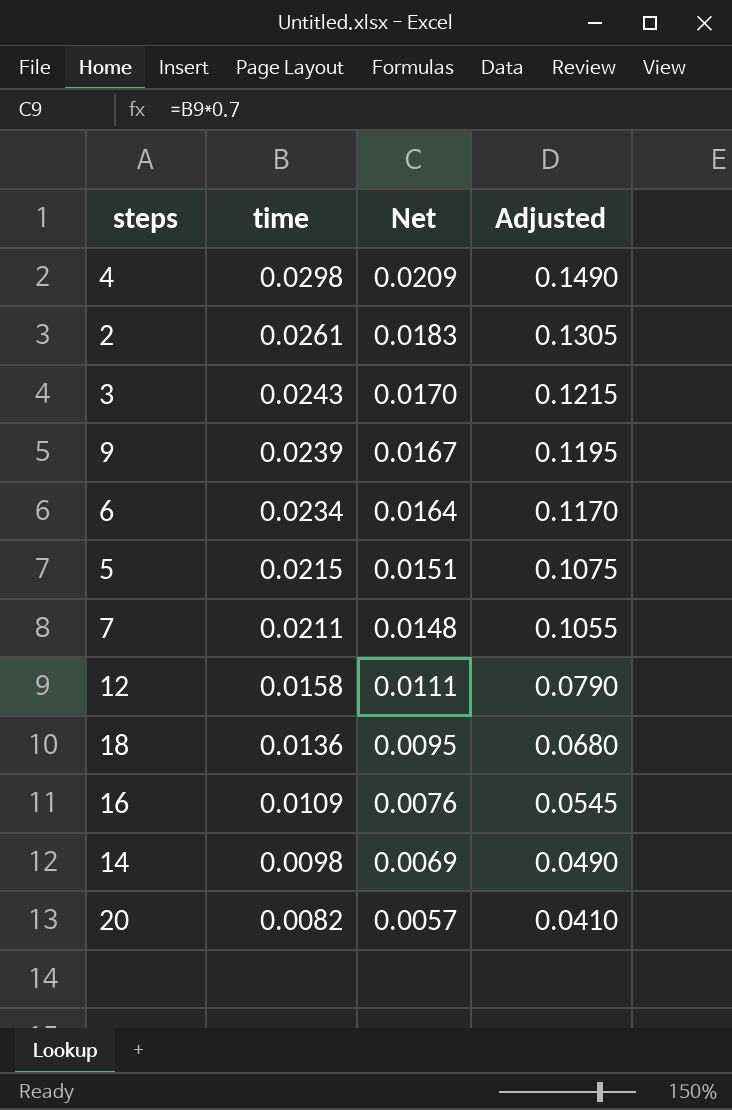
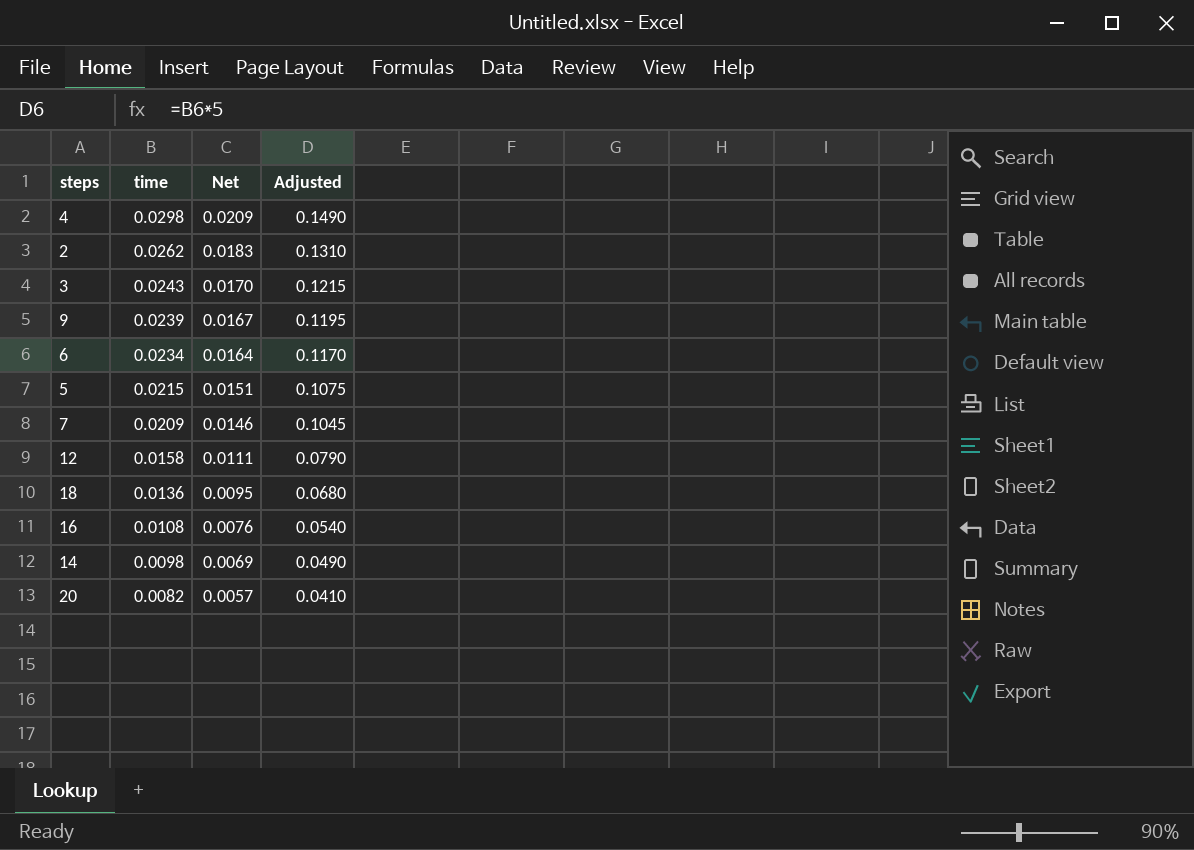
2 | time: 0.0261 -> 0.0262
2 | Adjusted: 0.1305 -> 0.1310
7 | time: 0.0211 -> 0.0209
7 | Net: 0.0148 -> 0.0146
7 | Adjusted: 0.1055 -> 0.1045
16 | time: 0.0109 -> 0.0108
16 | Adjusted: 0.0545 -> 0.0540

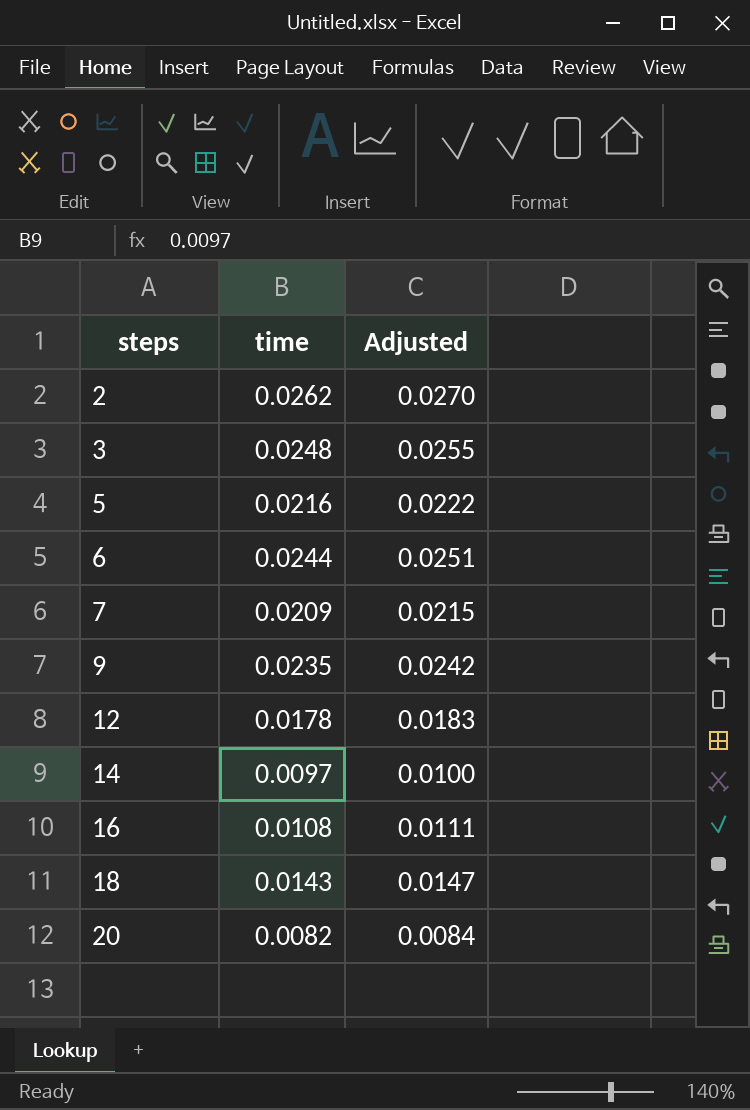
row order: time descending -> steps ascending
column Net | formula: [time] * 0.7 -> none
column Adjusted | formula: [time] * 5 -> [time] * 1.03
row 4: 0.0298 | 0.0209 | 0.1490 -> none
3 | time: 0.0243 -> 0.0248
5 | time: 0.0215 -> 0.0216
6 | time: 0.0234 -> 0.0244
9 | time: 0.0239 -> 0.0235
12 | time: 0.0158 -> 0.0178
14 | time: 0.0098 -> 0.0097
18 | time: 0.0136 -> 0.0143

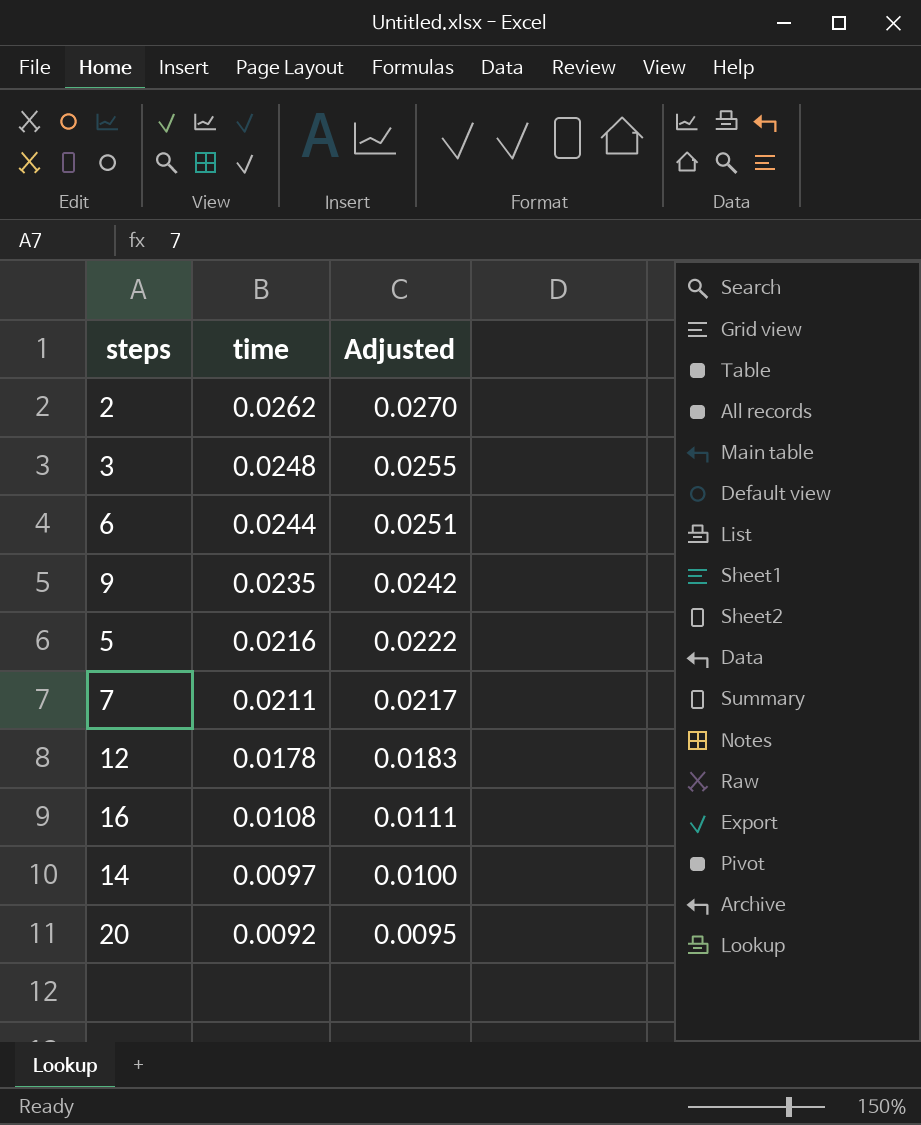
row order: steps ascending -> time descending
row 18: 0.0143 | 0.0147 -> none
7 | time: 0.0209 -> 0.0211
7 | Adjusted: 0.0215 -> 0.0217
20 | time: 0.0082 -> 0.0092
20 | Adjusted: 0.0084 -> 0.0095

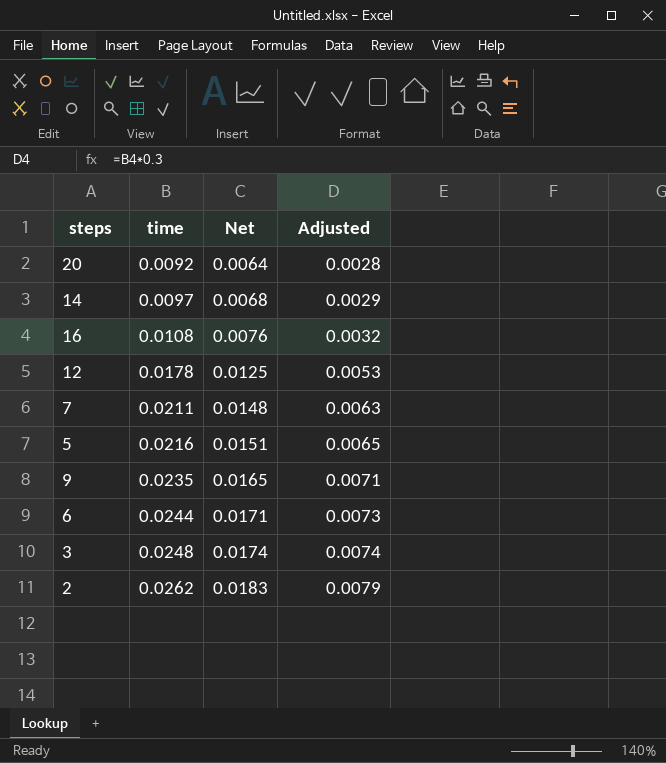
row order: time descending -> time ascending
column Net | formula: none -> [time] * 0.7
column Adjusted | formula: [time] * 1.03 -> [time] * 0.3

